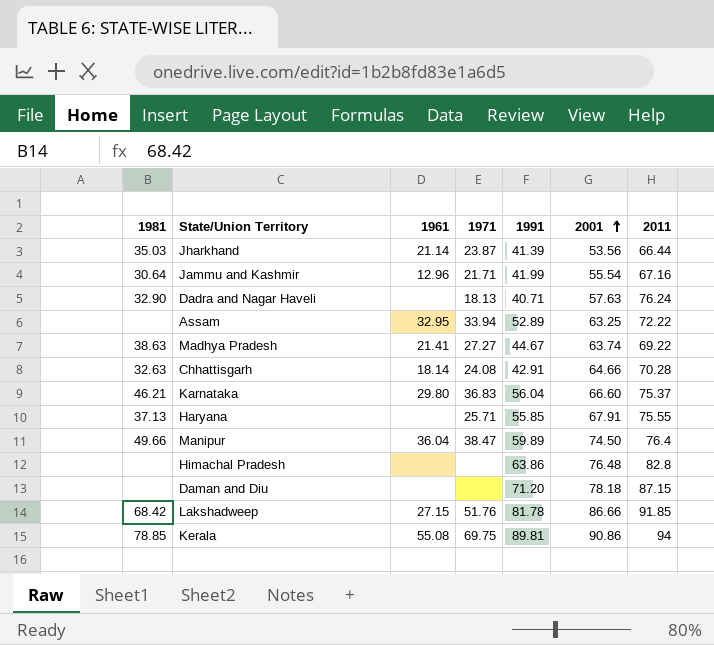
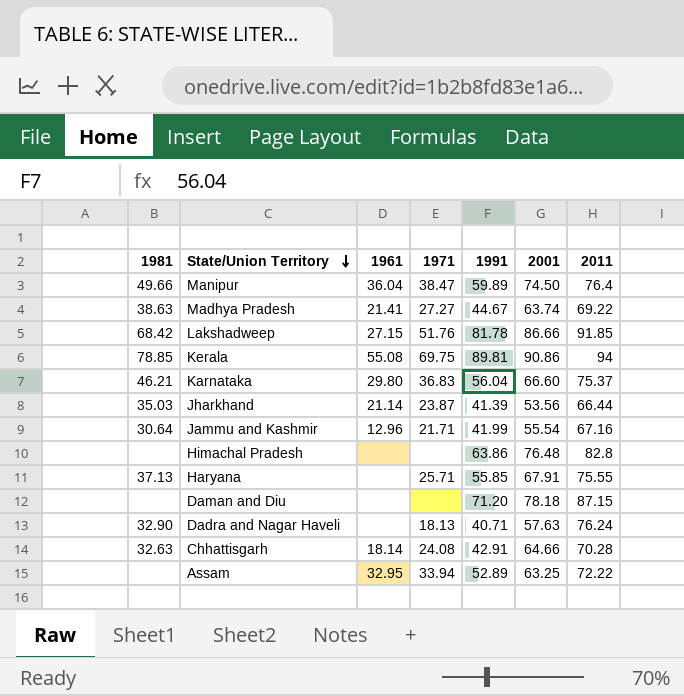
row order: 2001 ascending -> State/Union Territory descending

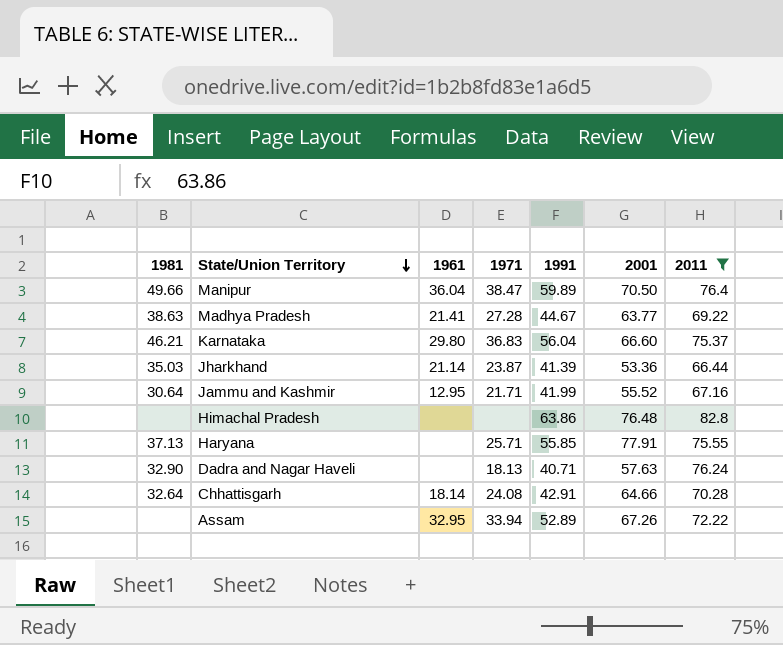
filter: none -> 2011 <= 82.8
Manipur | 2001: 74.50 -> 70.50
Madhya Pradesh | 1971: 27.27 -> 27.28
Madhya Pradesh | 2001: 63.74 -> 63.77
Jharkhand | 2001: 53.56 -> 53.36
Jammu and Kashmir | 1961: 12.96 -> 12.95
Jammu and Kashmir | 2001: 55.54 -> 55.52
Haryana | 2001: 67.91 -> 77.91
Chhattisgarh | 1981: 32.63 -> 32.64
Assam | 2001: 63.25 -> 67.26

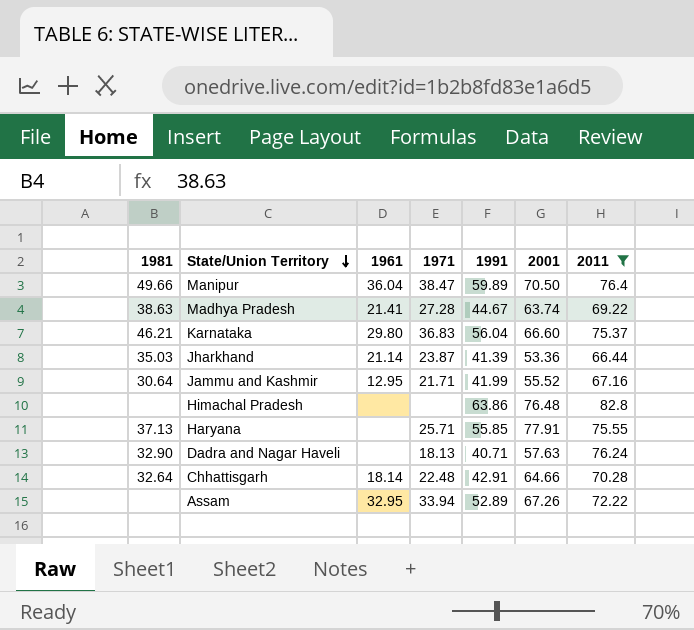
Madhya Pradesh | 2001: 63.77 -> 63.74
Chhattisgarh | 1971: 24.08 -> 22.48

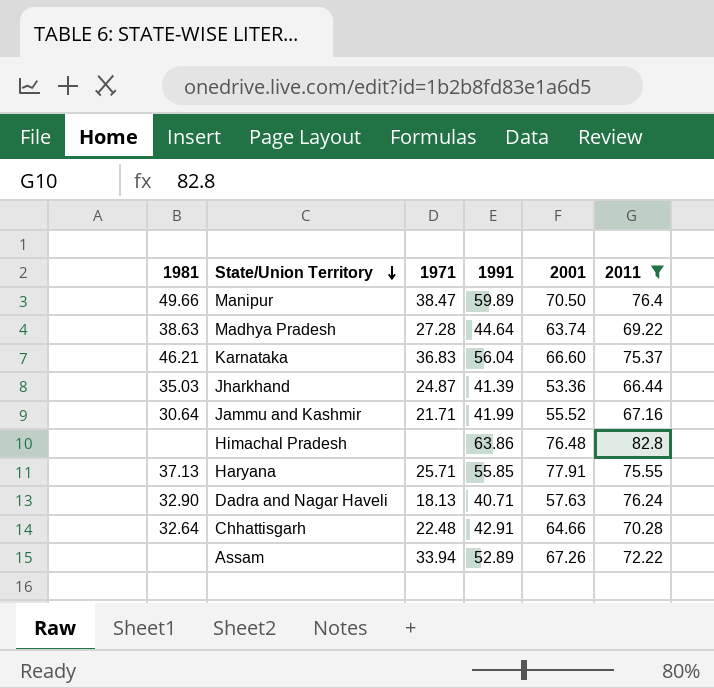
column 1961 | position: 3 -> none
Madhya Pradesh | 1991: 44.67 -> 44.64
Jharkhand | 1971: 23.87 -> 24.87

